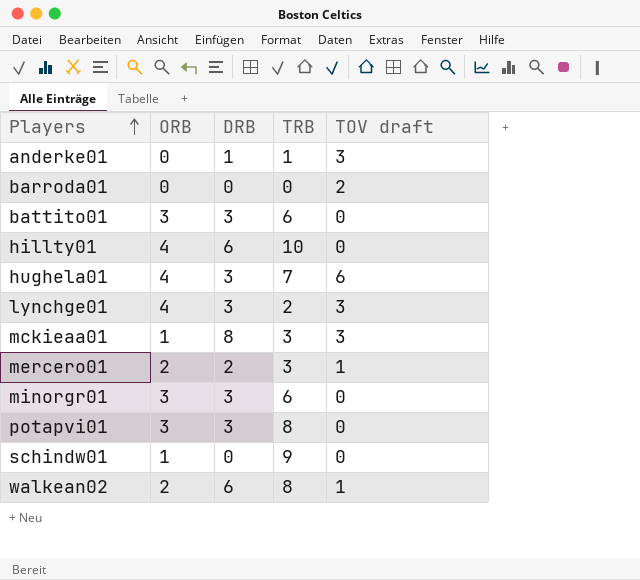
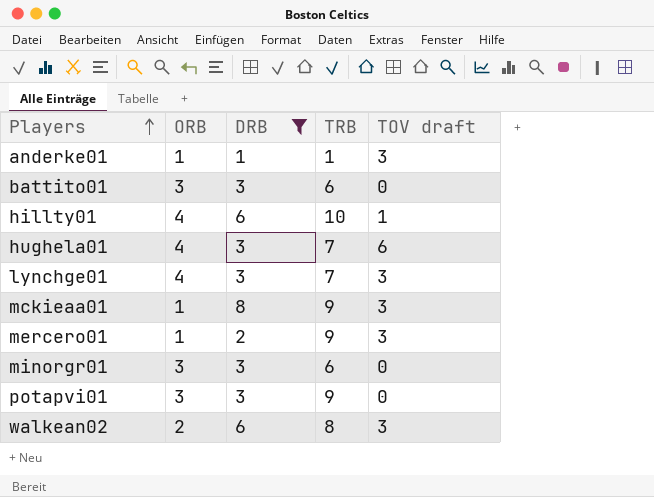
filter: none -> DRB != 0
anderke01 | ORB: 0 -> 1
hillty01 | TOV draft: 0 -> 1
lynchge01 | TRB: 2 -> 7
mckieaa01 | TRB: 3 -> 9
mercero01 | ORB: 2 -> 1
mercero01 | TRB: 3 -> 9
mercero01 | TOV draft: 1 -> 3
potapvi01 | TRB: 8 -> 9
walkean02 | TOV draft: 1 -> 3

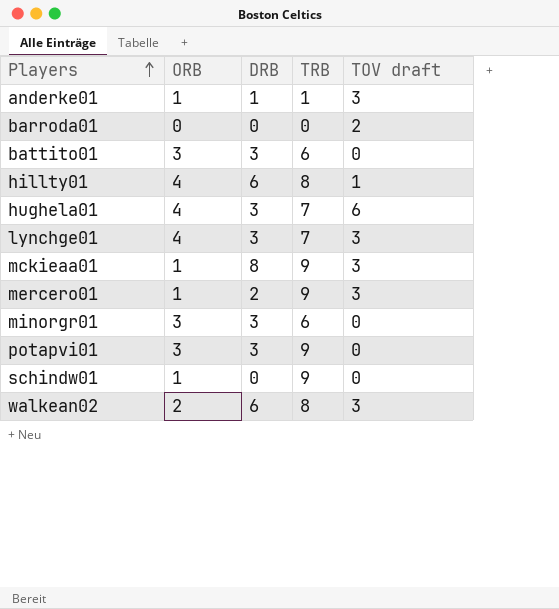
filter: DRB != 0 -> none
hillty01 | TRB: 10 -> 8

